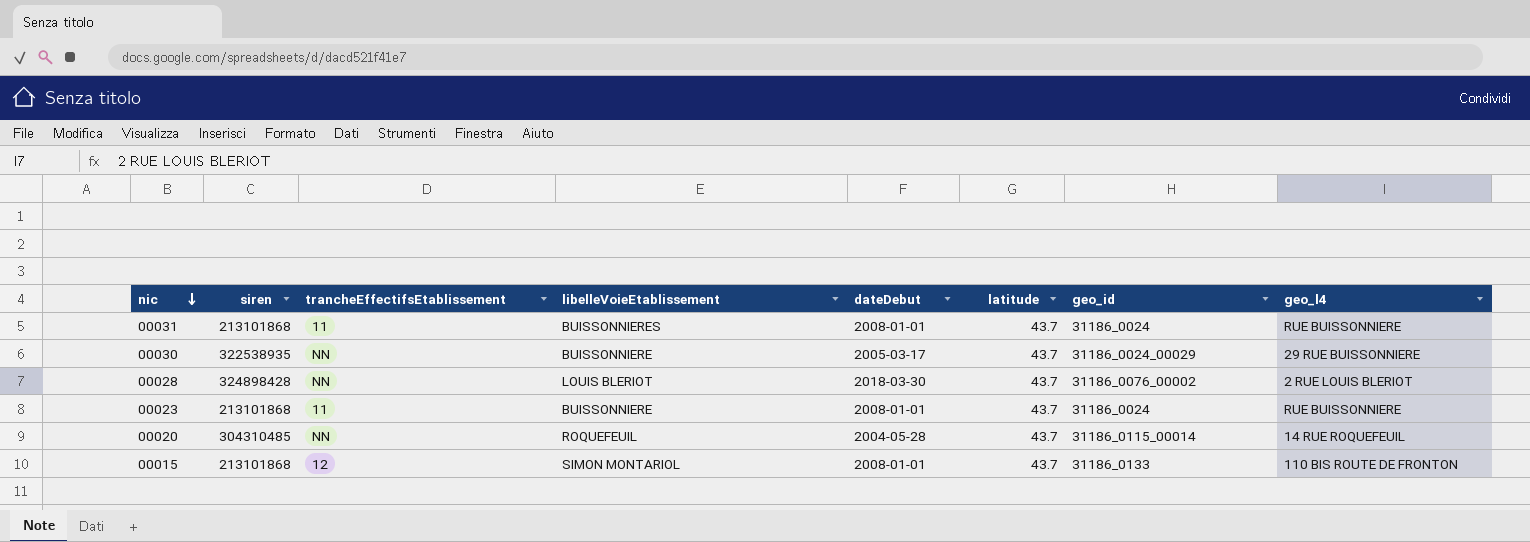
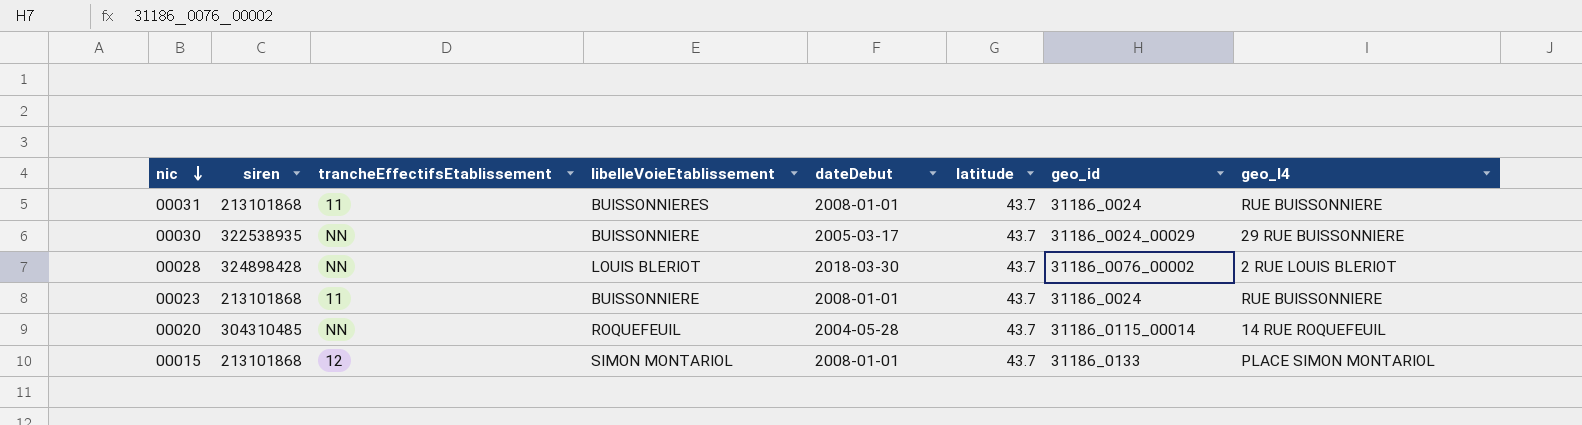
00015 | geo_l4: 110 BIS ROUTE DE FRONTON -> PLACE SIMON MONTARIOL

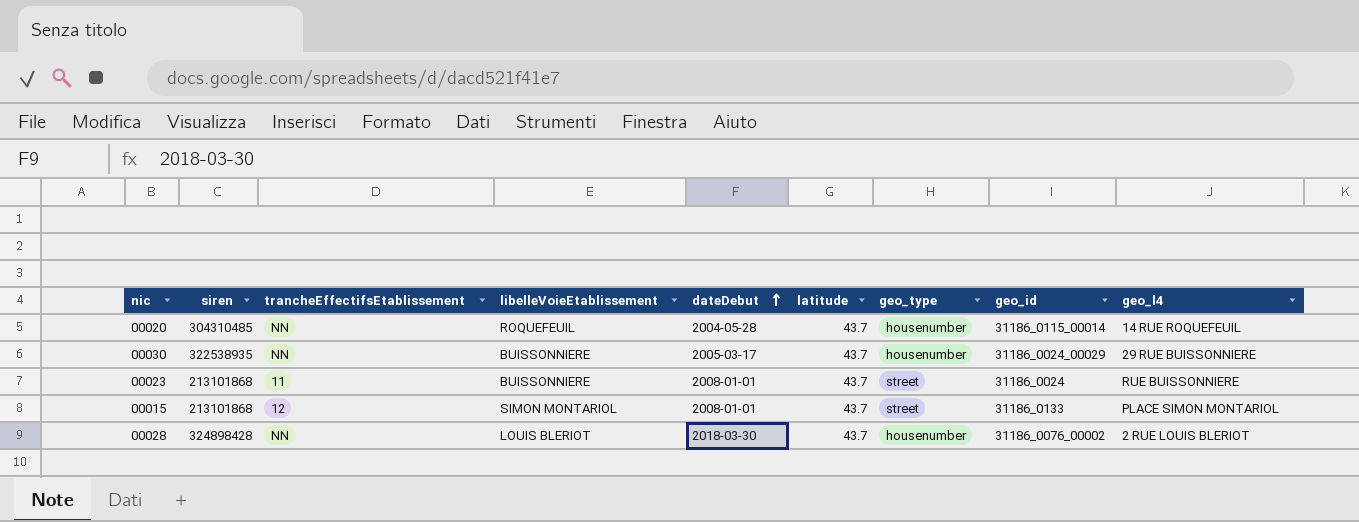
row order: nic descending -> dateDebut ascending
column geo_type | position: none -> 7
row 00031: 213101868 | 11 | BUISSONNIERES | 2008-01-01 | 43.7 | 31186_0024 | RUE BUISSONNIERE -> none

